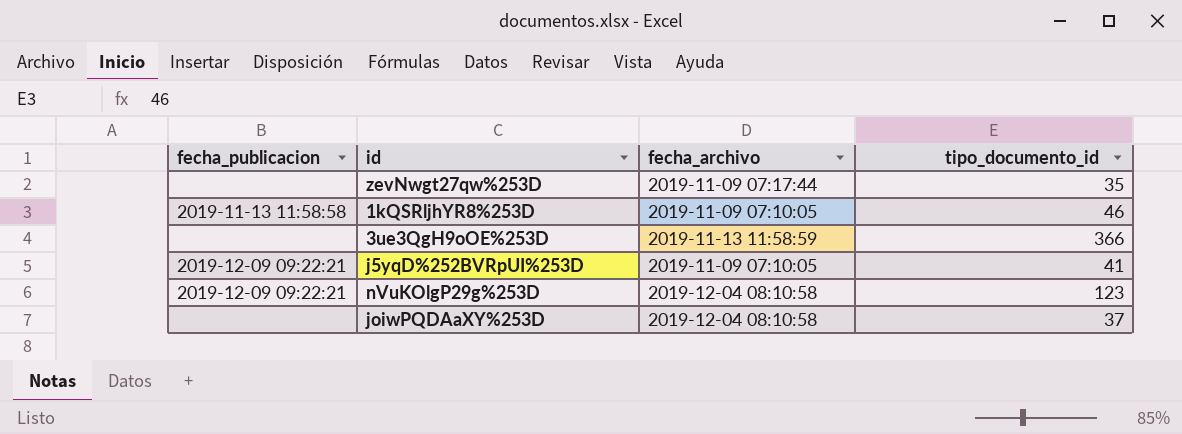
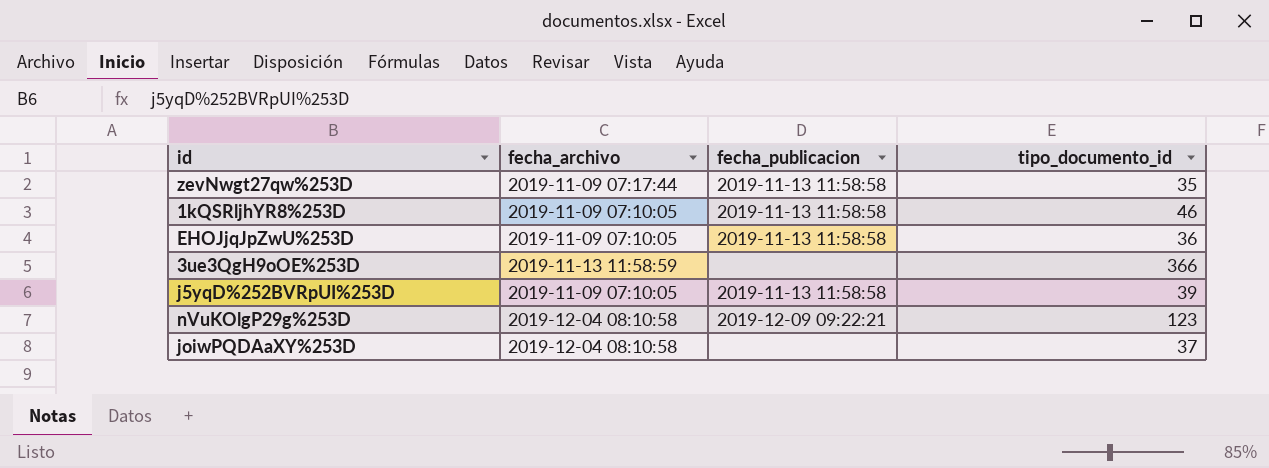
column fecha_publicacion | position: 1 -> 3
zevNwgt27qw%253D | fecha_publicacion: none -> 2019-11-13 11:58:58
row EHOJjqJpZwU%253D: none -> 2019-11-09 07:10:05 | 2019-11-13 11:58:58 | 36
j5yqD%252BVRpUI%253D | fecha_publicacion: 2019-12-09 09:22:21 -> 2019-11-13 11:58:58
j5yqD%252BVRpUI%253D | tipo_documento_id: 41 -> 39

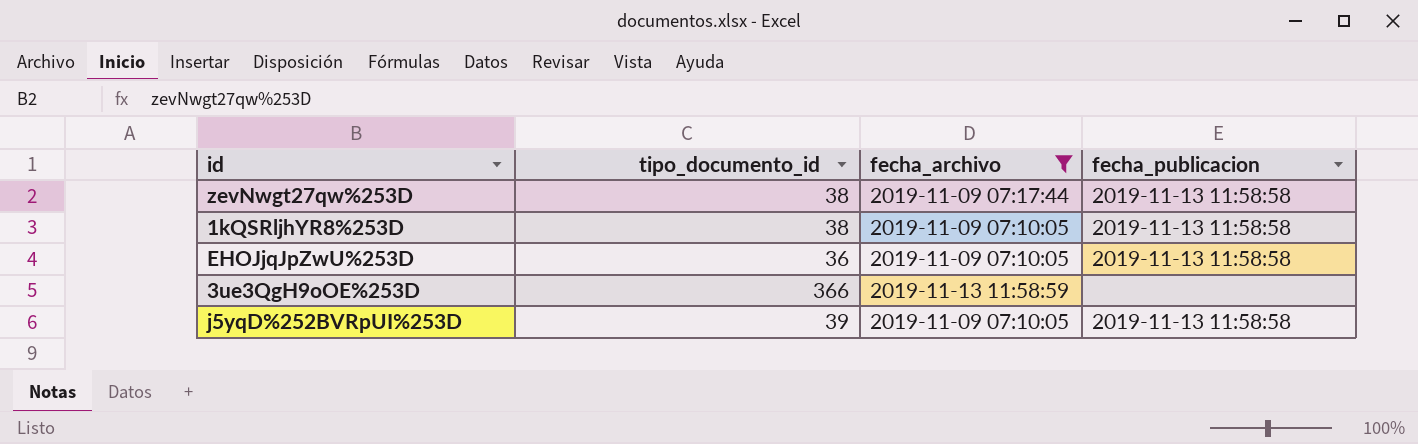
filter: none -> fecha_archivo != 2019-12-04 08:10:58
column tipo_documento_id | position: 4 -> 2
zevNwgt27qw%253D | tipo_documento_id: 35 -> 38
1kQSRljhYR8%253D | tipo_documento_id: 46 -> 38

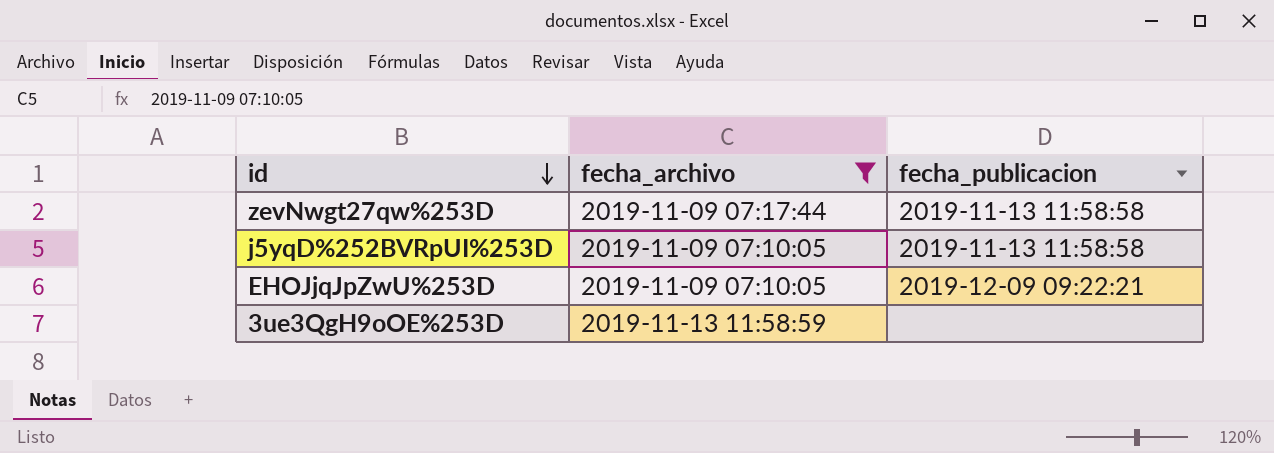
row order: none -> id descending
column tipo_documento_id | position: 2 -> none
row 1kQSRljhYR8%253D: 38 | 2019-11-09 07:10:05 | 2019-11-13 11:58:58 -> none
EHOJjqJpZwU%253D | fecha_publicacion: 2019-11-13 11:58:58 -> 2019-12-09 09:22:21

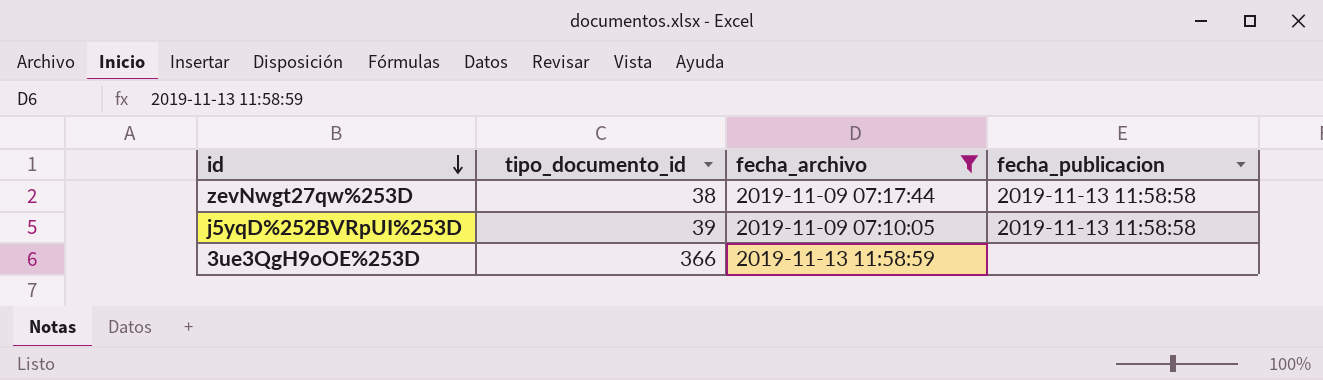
column tipo_documento_id | position: none -> 2
row EHOJjqJpZwU%253D: 2019-11-09 07:10:05 | 2019-12-09 09:22:21 -> none

